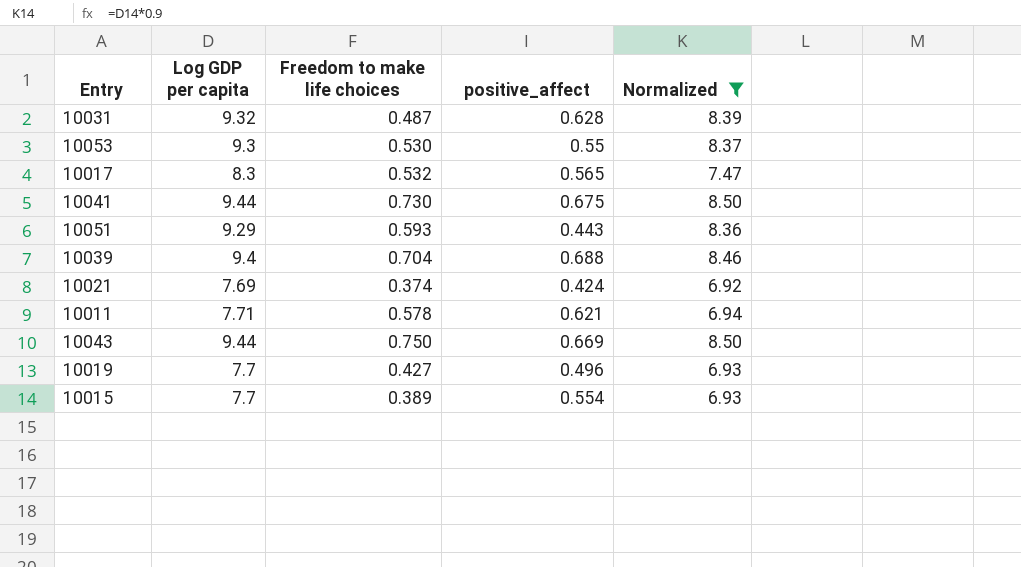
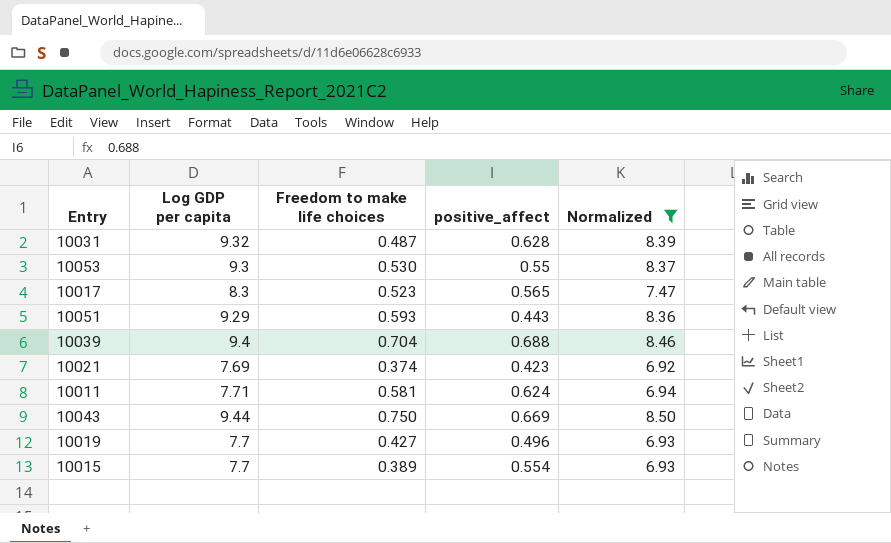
row 10041: 9.44 | 0.730 | 0.675 | 8.50 -> none
10017 | Freedom to make life choices: 0.532 -> 0.523
10021 | positive_affect: 0.424 -> 0.423
10011 | Freedom to make life choices: 0.578 -> 0.581
10011 | positive_affect: 0.621 -> 0.624

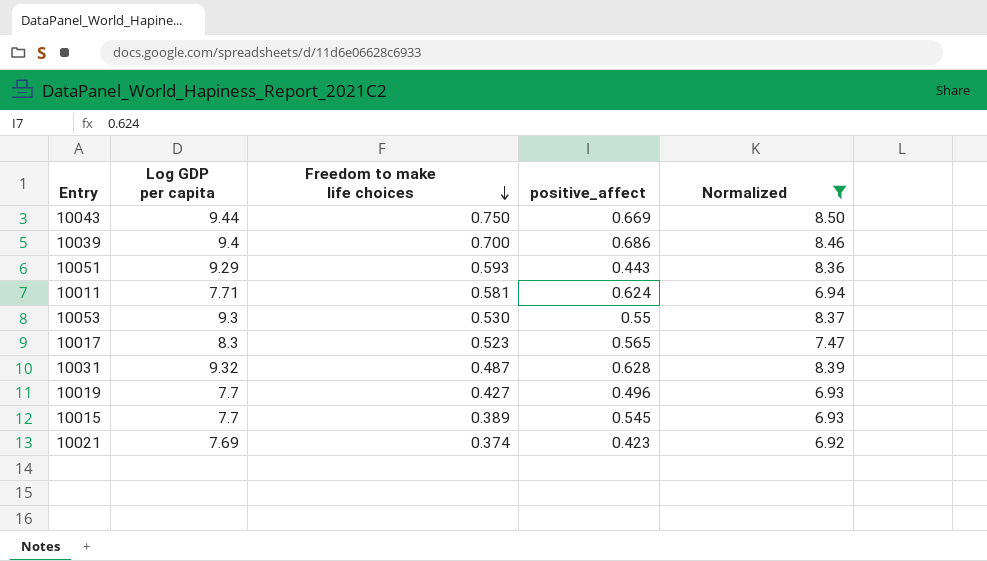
row order: none -> Freedom to make life choices descending
10039 | Freedom to make life choices: 0.704 -> 0.700
10039 | positive_affect: 0.688 -> 0.686
10015 | positive_affect: 0.554 -> 0.545

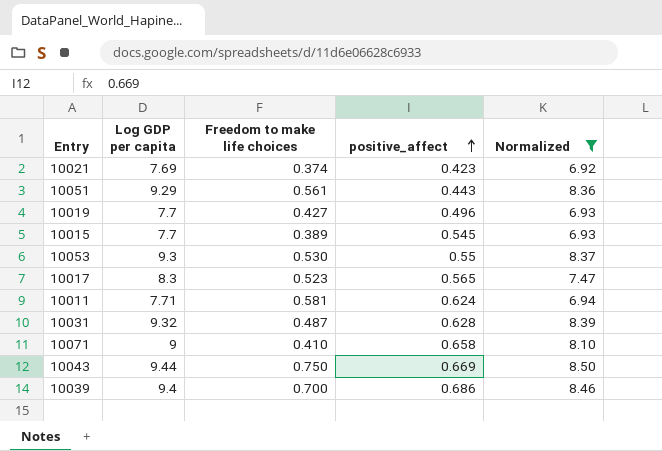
row order: Freedom to make life choices descending -> positive_affect ascending
10051 | Freedom to make life choices: 0.593 -> 0.561
row 10071: none -> 9 | 0.410 | 0.658 | 8.10

